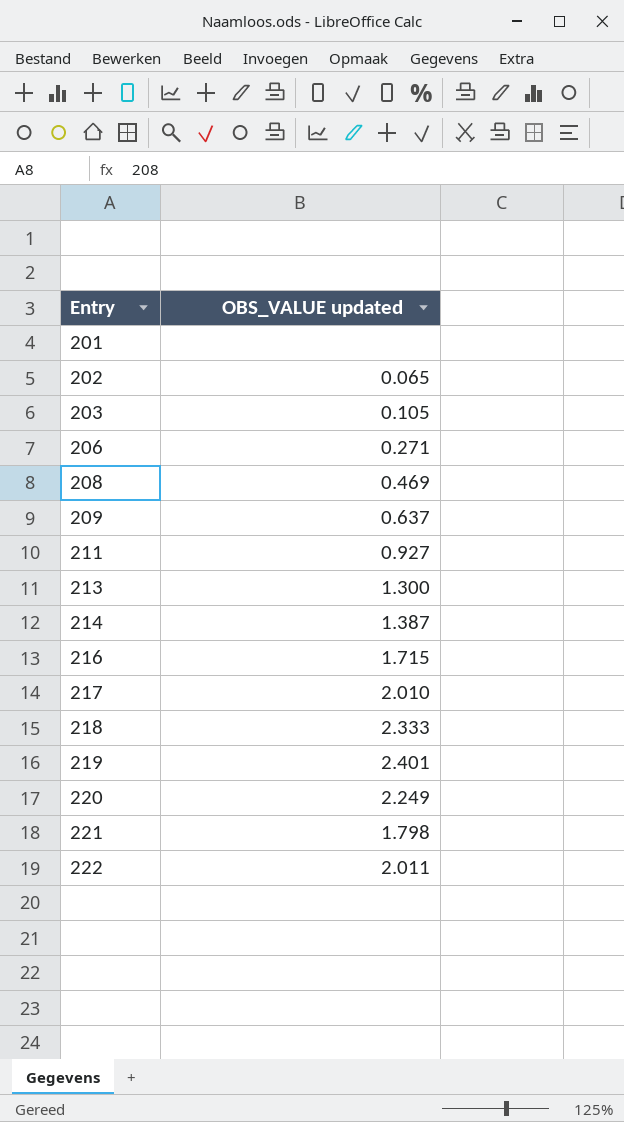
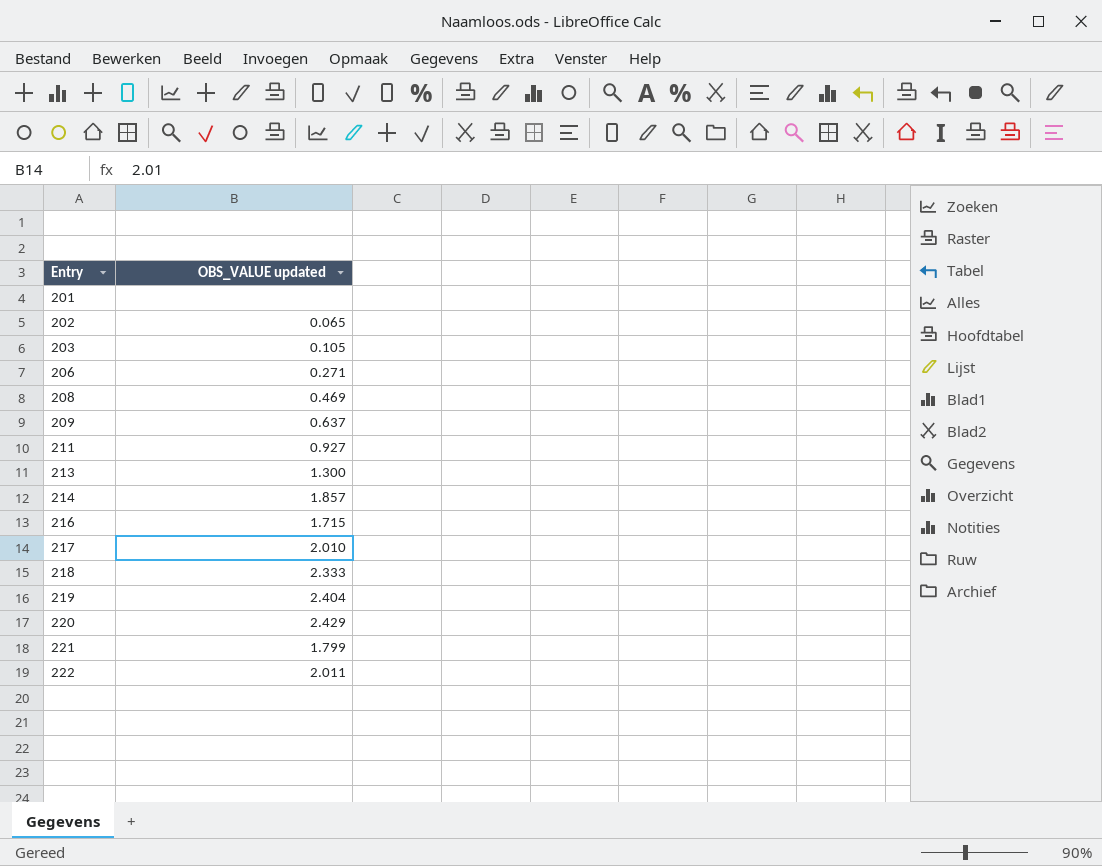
214 | OBS_VALUE updated: 1.387 -> 1.857
219 | OBS_VALUE updated: 2.401 -> 2.404
220 | OBS_VALUE updated: 2.249 -> 2.429
221 | OBS_VALUE updated: 1.798 -> 1.799

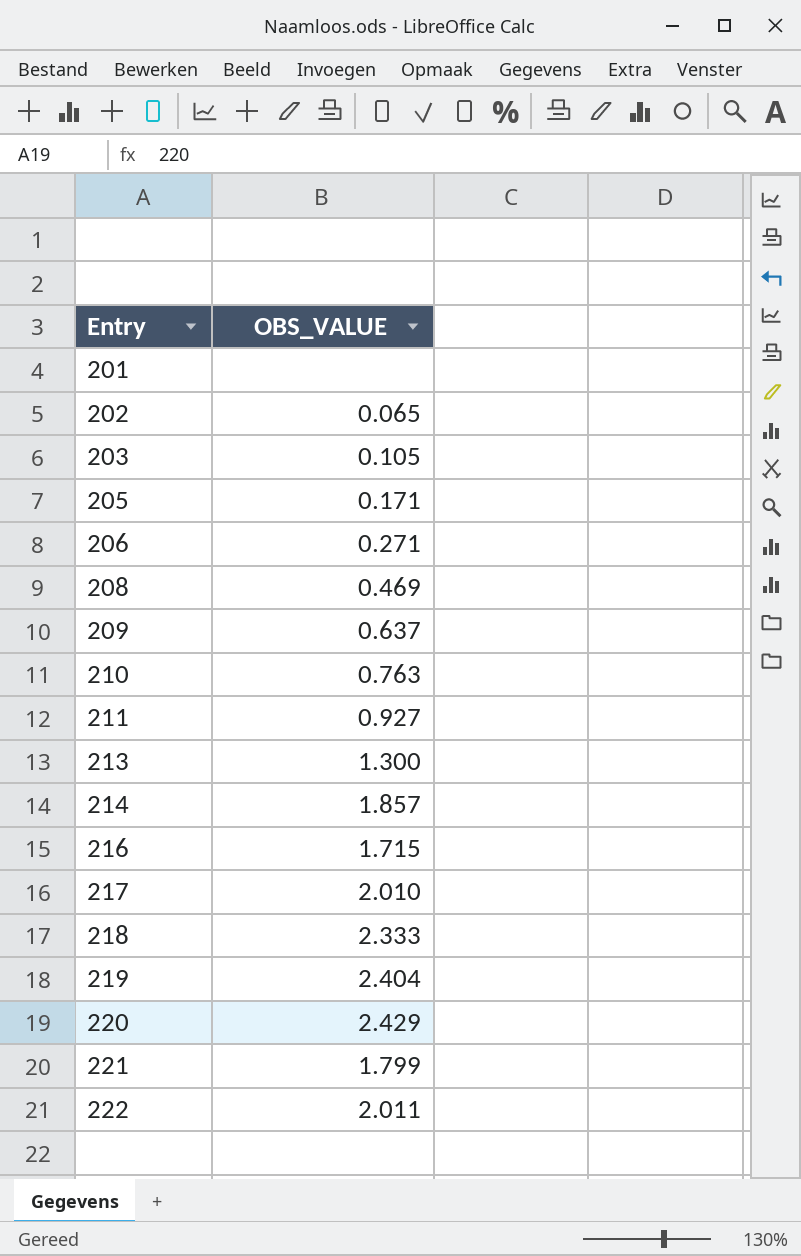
column name: OBS_VALUE updated -> OBS_VALUE
row 205: none -> 0.171
row 210: none -> 0.763

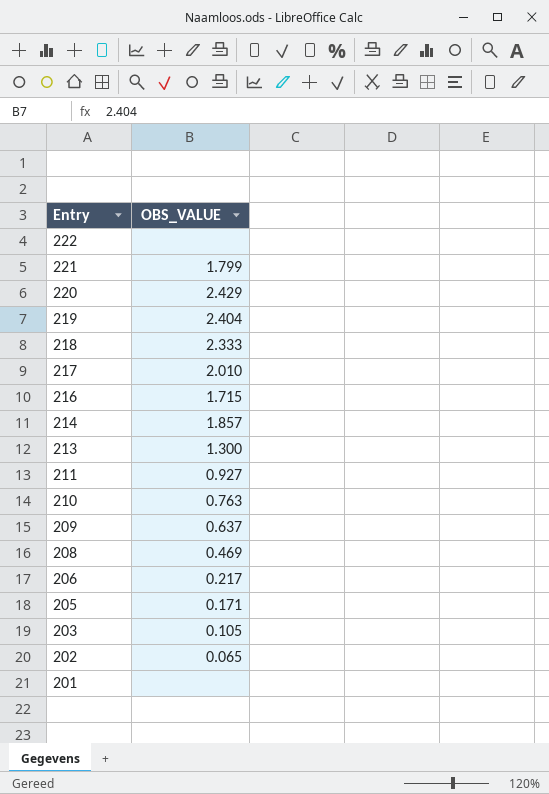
row order: Entry ascending -> Entry descending
222 | OBS_VALUE: 2.011 -> none
206 | OBS_VALUE: 0.271 -> 0.217

